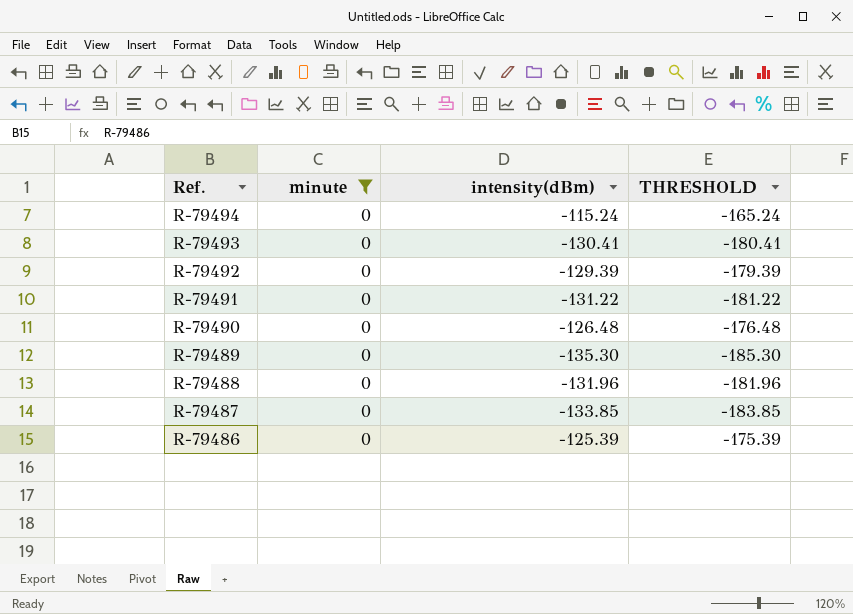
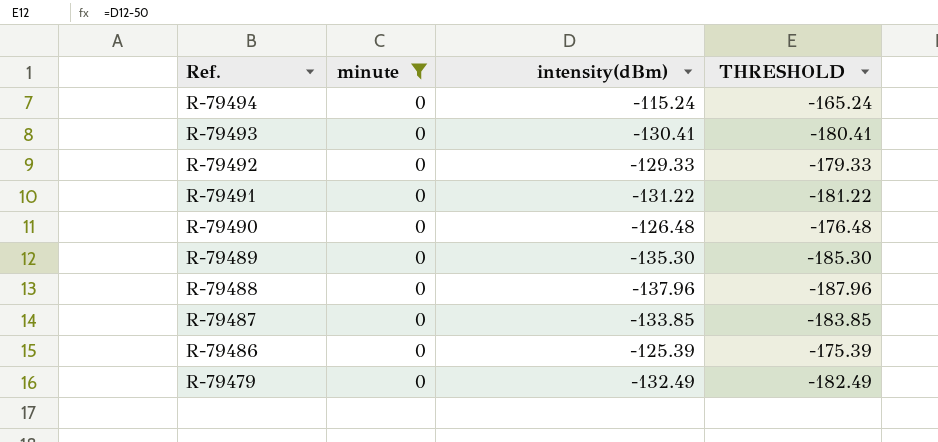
R-79492 | intensity(dBm): -129.39 -> -129.33
R-79492 | THRESHOLD: -179.39 -> -179.33
R-79488 | intensity(dBm): -131.96 -> -137.96
R-79488 | THRESHOLD: -181.96 -> -187.96
row R-79479: none -> 0 | -132.49 | -182.49

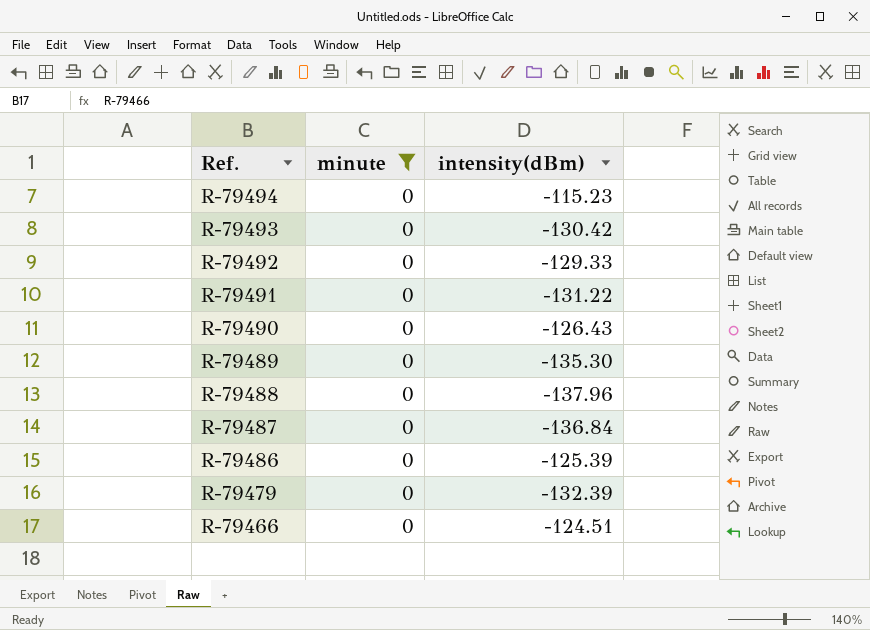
column THRESHOLD | formula: [intensity(dBm)] - 50 -> none
R-79494 | intensity(dBm): -115.24 -> -115.23
R-79493 | intensity(dBm): -130.41 -> -130.42
R-79490 | intensity(dBm): -126.48 -> -126.43
R-79487 | intensity(dBm): -133.85 -> -136.84
R-79479 | intensity(dBm): -132.49 -> -132.39
row R-79466: none -> 0 | -124.51

